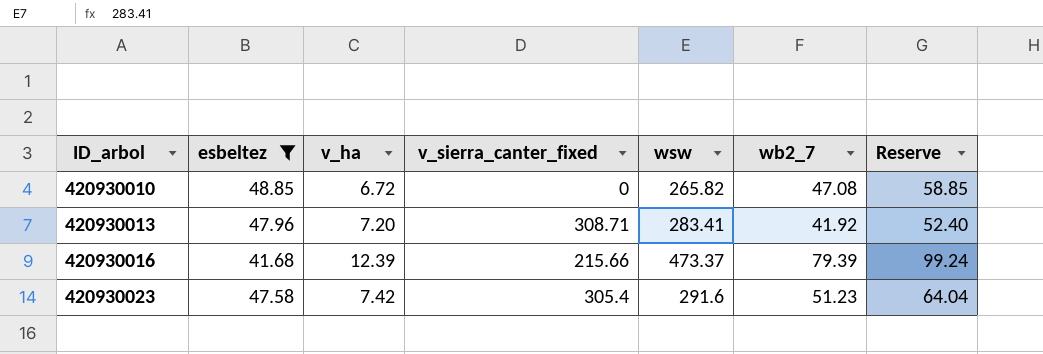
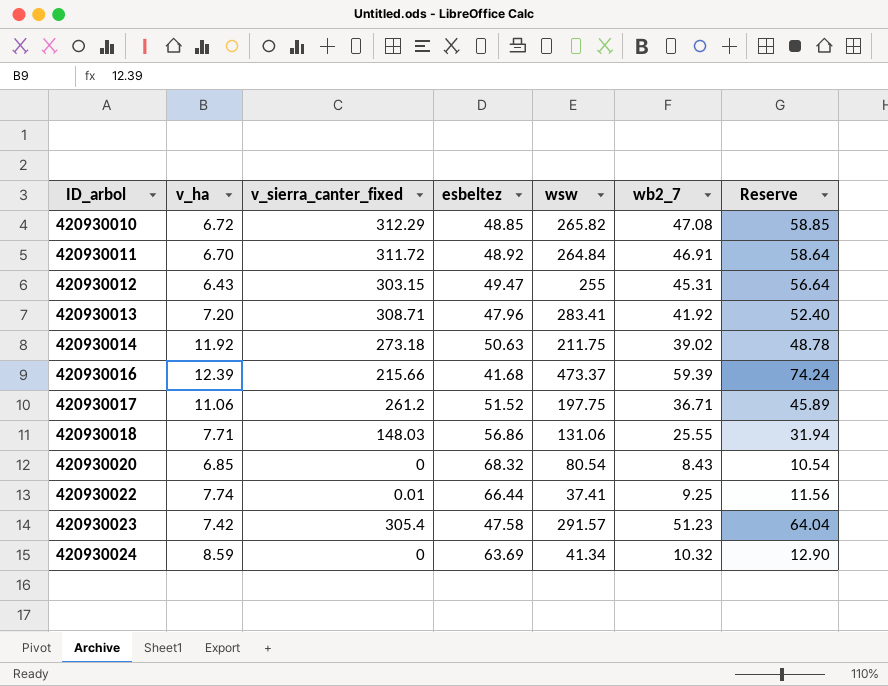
filter: esbeltez <= 48.85 -> none
column esbeltez | position: 2 -> 4
420930010 | v_sierra_canter_fixed: 0 -> 312.29
420930016 | wb2_7: 79.39 -> 59.39
420930016 | Reserve: 99.24 -> 74.24
420930023 | wsw: 291.6 -> 291.57

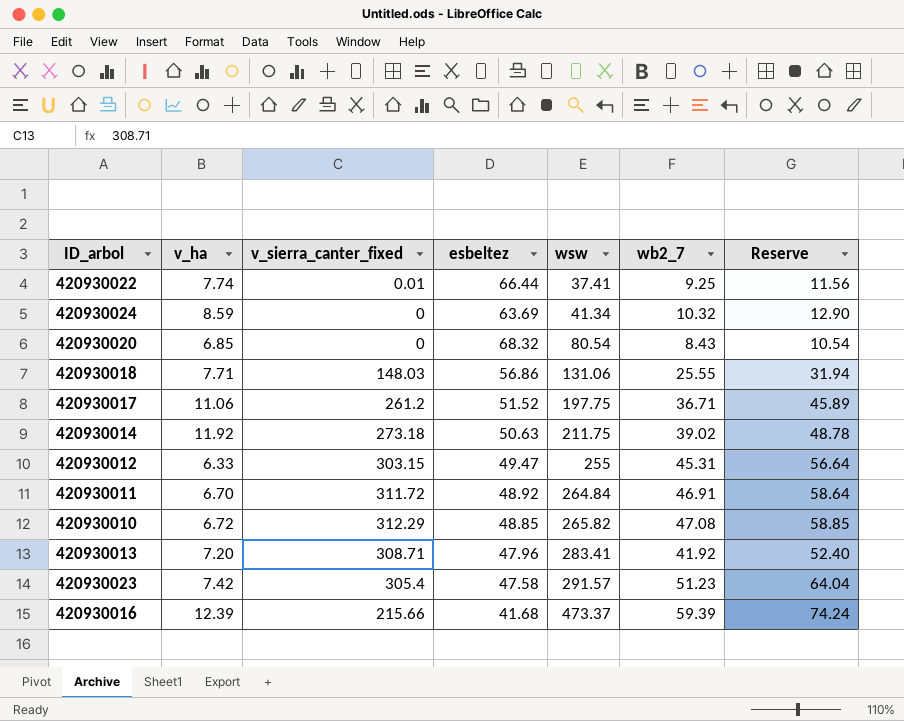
row order: ID_arbol ascending -> wsw ascending
420930012 | v_ha: 6.43 -> 6.33

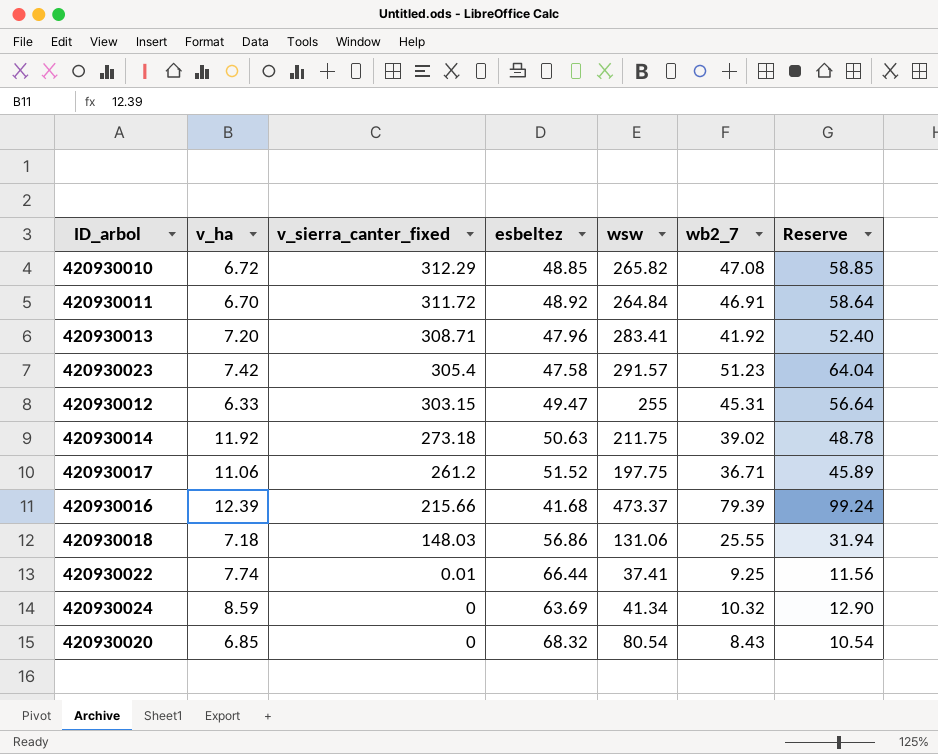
row order: wsw ascending -> v_sierra_canter_fixed descending
420930016 | wb2_7: 59.39 -> 79.39
420930016 | Reserve: 74.24 -> 99.24
420930018 | v_ha: 7.71 -> 7.18

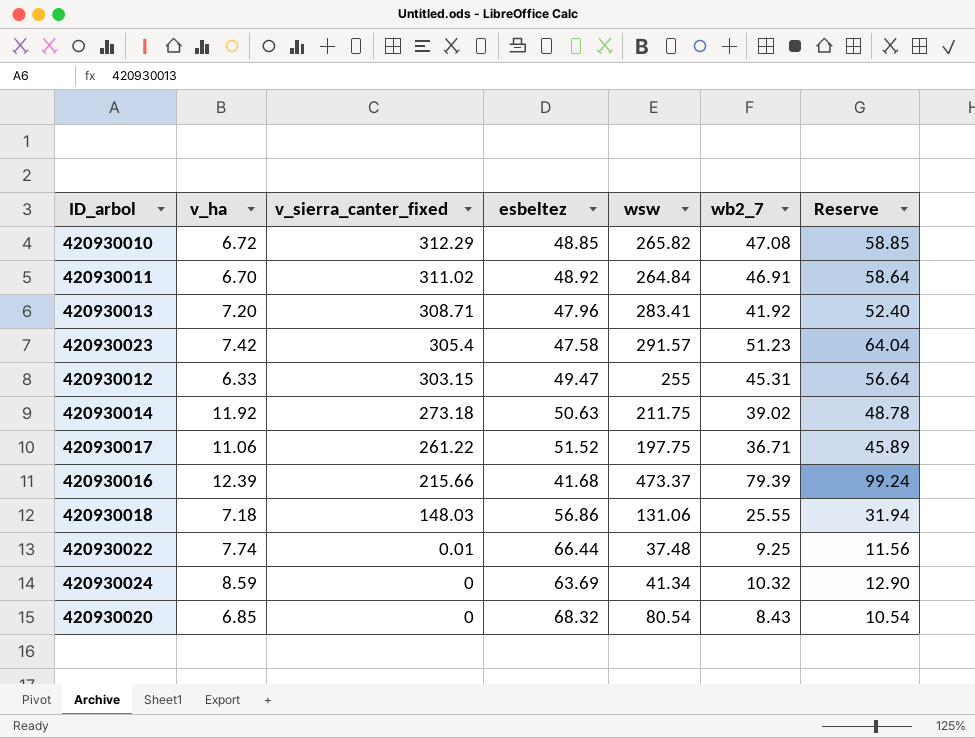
420930011 | v_sierra_canter_fixed: 311.72 -> 311.02
420930017 | v_sierra_canter_fixed: 261.2 -> 261.22
420930022 | wsw: 37.41 -> 37.48

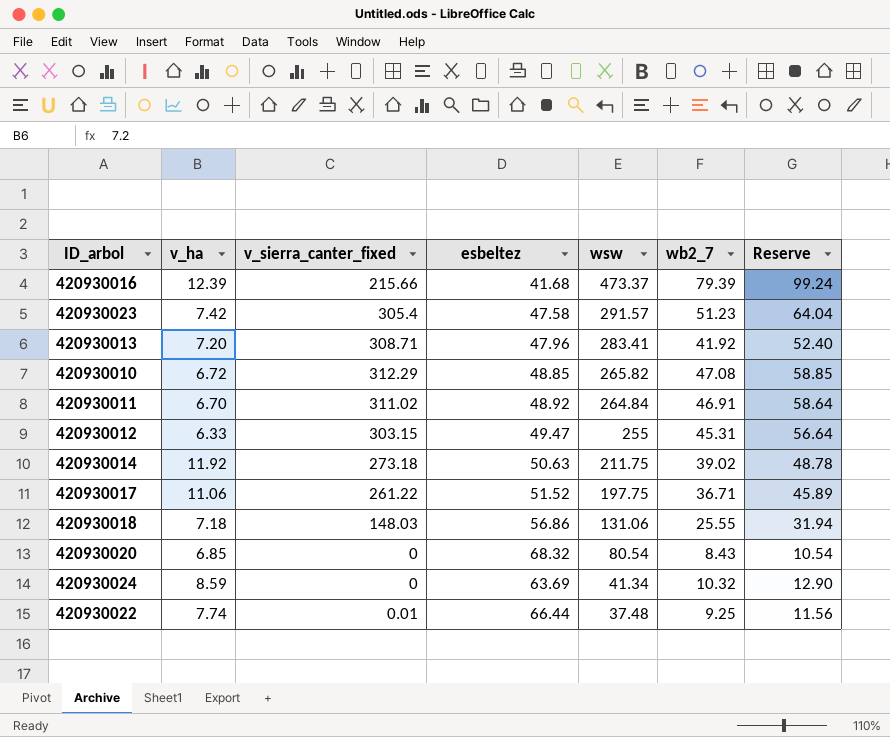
row order: v_sierra_canter_fixed descending -> wsw descending

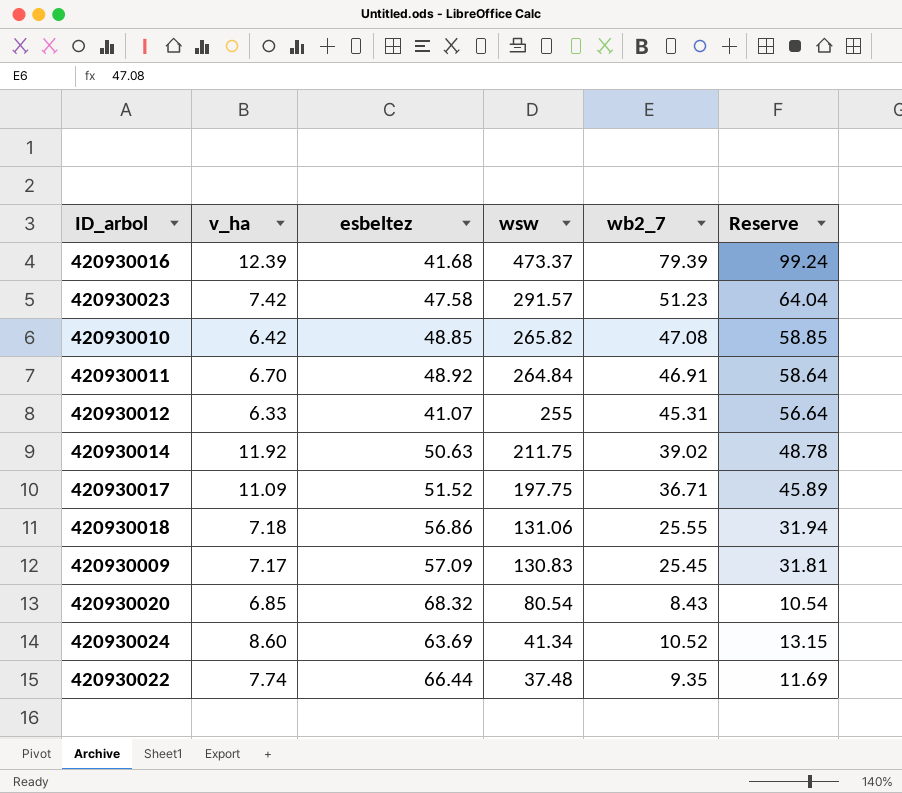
column v_sierra_canter_fixed | position: 3 -> none
row 420930013: 7.20 | 308.71 | 47.96 | 283.41 | 41.92 | 52.40 -> none
420930010 | v_ha: 6.72 -> 6.42
420930012 | esbeltez: 49.47 -> 41.07
420930017 | v_ha: 11.06 -> 11.09
row 420930009: none -> 7.17 | 57.09 | 130.83 | 25.45 | 31.81
420930024 | v_ha: 8.59 -> 8.60
420930024 | wb2_7: 10.32 -> 10.52
420930024 | Reserve: 12.90 -> 13.15
420930022 | wb2_7: 9.25 -> 9.35
420930022 | Reserve: 11.56 -> 11.69

